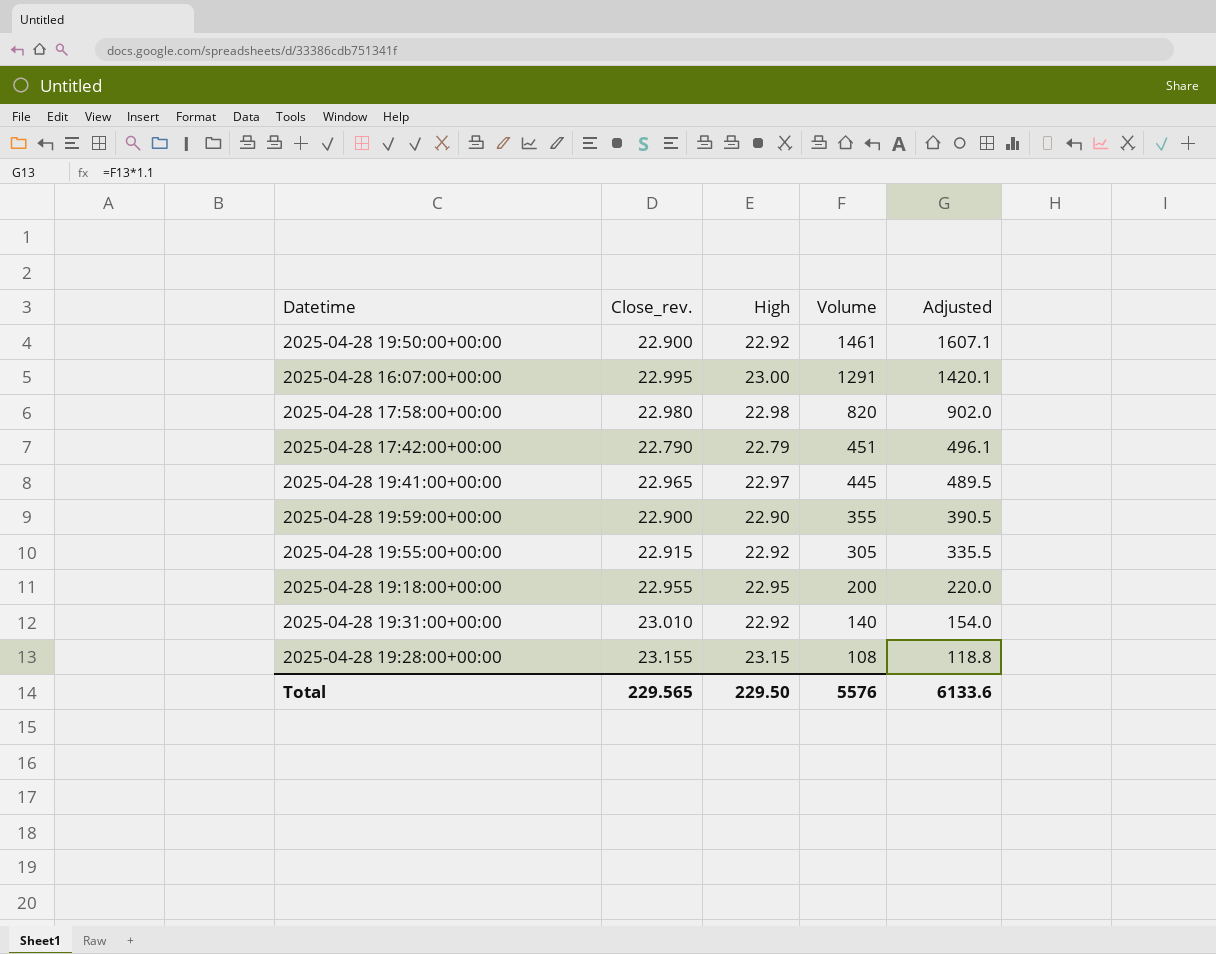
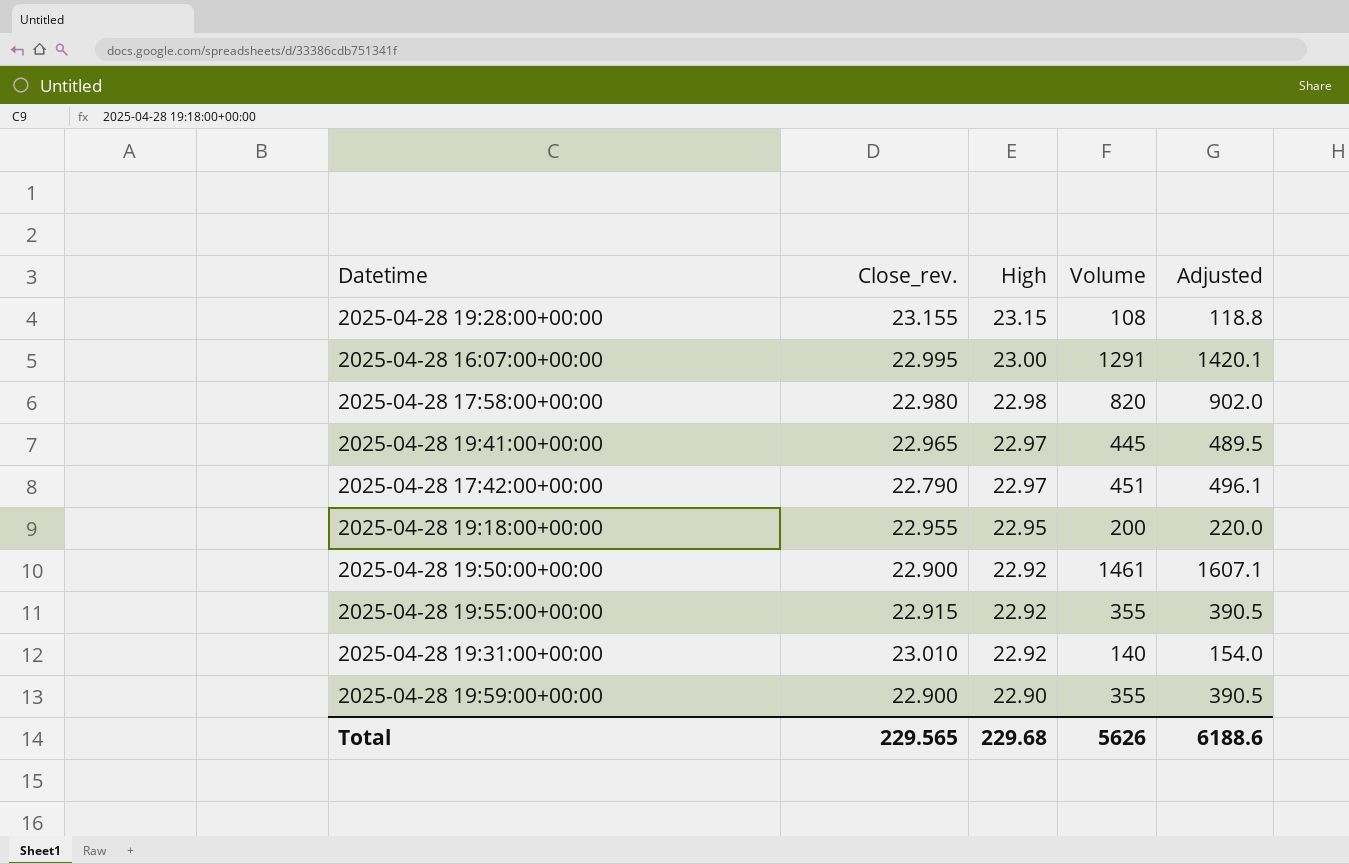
row order: Volume descending -> High descending
2025-04-28 17:42:00+00:00 | High: 22.79 -> 22.97
2025-04-28 19:55:00+00:00 | Volume: 305 -> 355
2025-04-28 19:55:00+00:00 | Adjusted: 335.5 -> 390.5
Total | High: 229.50 -> 229.68
Total | Volume: 5576 -> 5626
Total | Adjusted: 6133.6 -> 6188.6

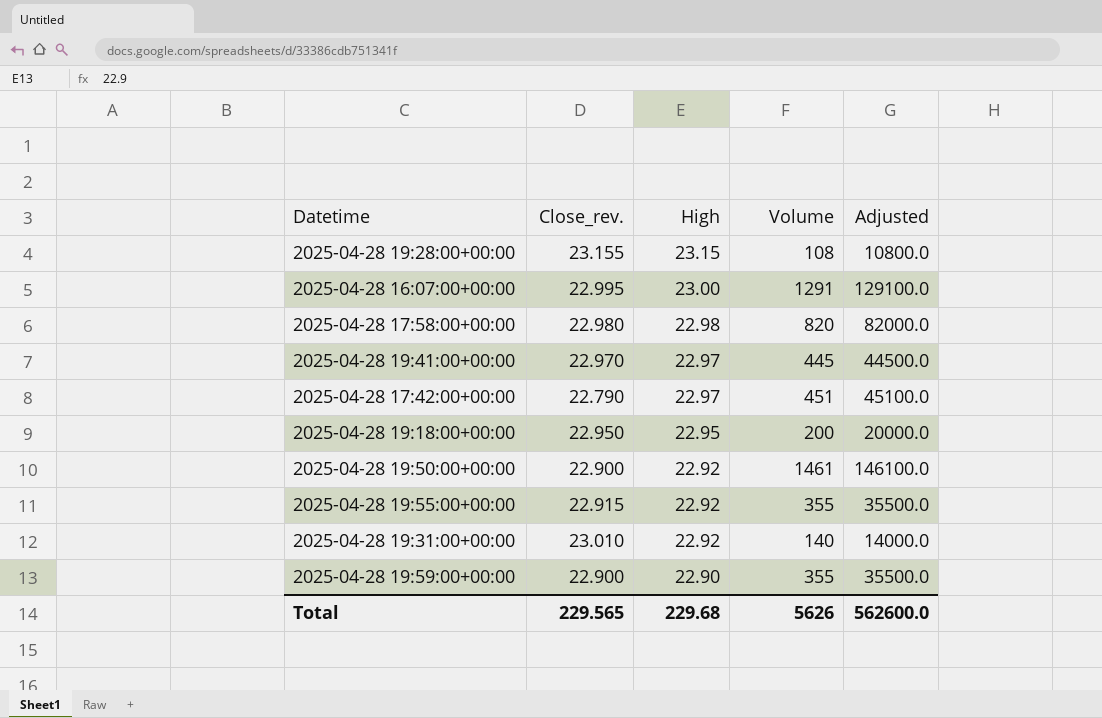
column Adjusted | formula: [Volume] * 1.1 -> [Volume] * 100
2025-04-28 19:41:00+00:00 | Close_rev.: 22.965 -> 22.970
2025-04-28 19:18:00+00:00 | Close_rev.: 22.955 -> 22.950
Total | Adjusted: 6188.6 -> 562600.0

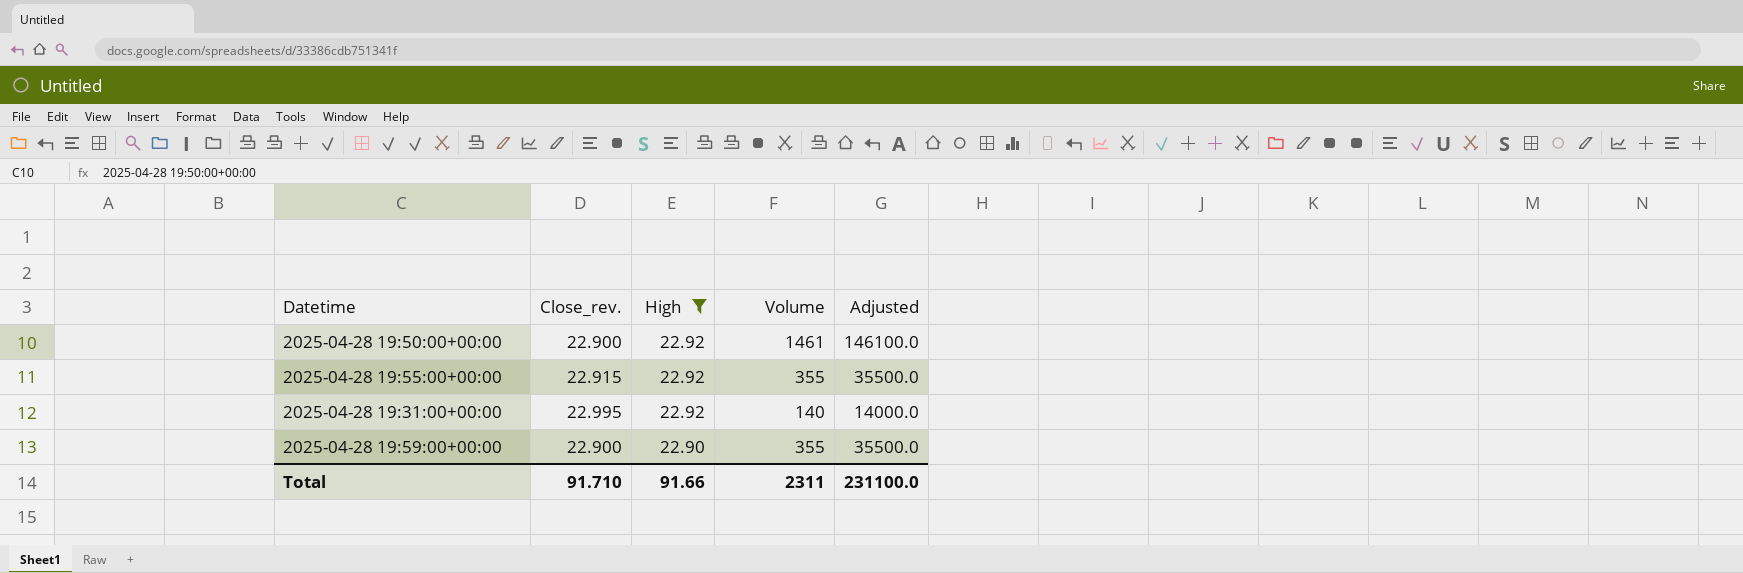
filter: none -> High <= 22.92
2025-04-28 19:31:00+00:00 | Close_rev.: 23.010 -> 22.995
Total | Close_rev.: 229.565 -> 91.710
Total | High: 229.68 -> 91.66
Total | Volume: 5626 -> 2311
Total | Adjusted: 562600.0 -> 231100.0

